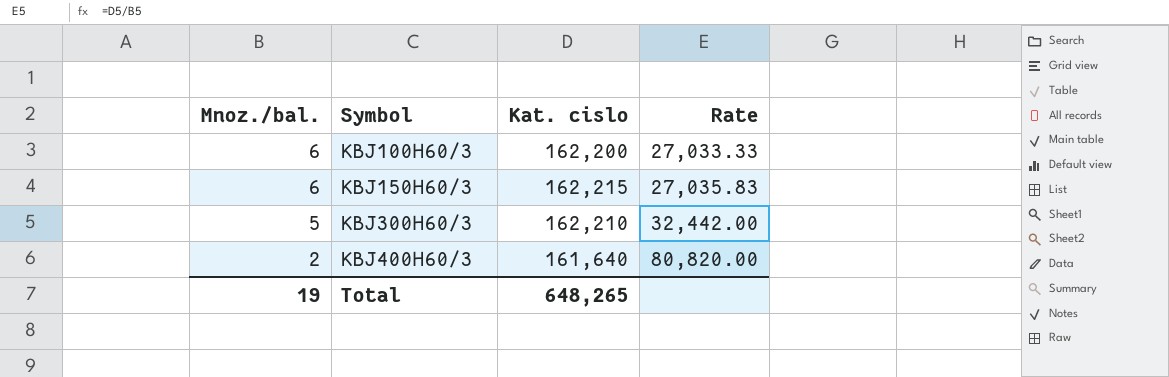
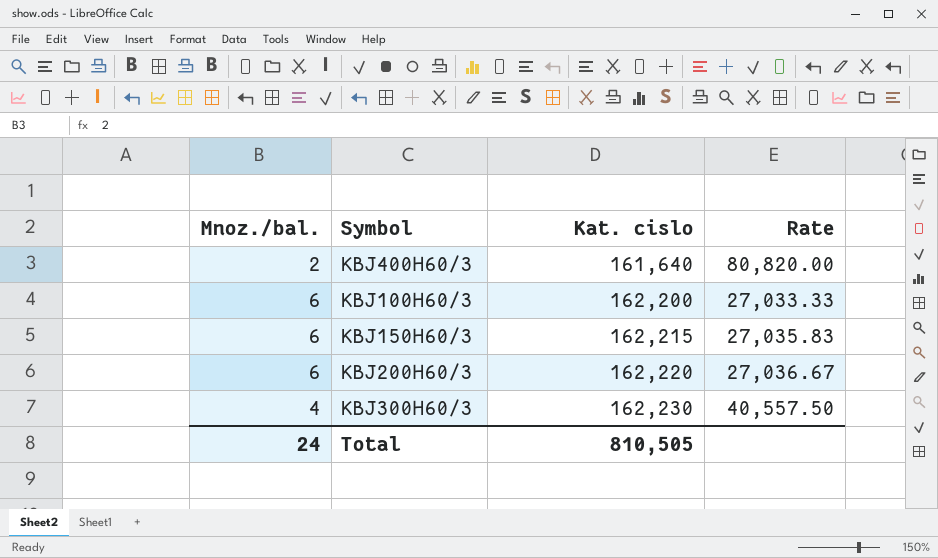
row order: Mnoz./bal. descending -> Kat. cislo ascending
row KBJ200H60/3: none -> 6 | 162,220 | 27,036.67
KBJ300H60/3 | Mnoz./bal.: 5 -> 4
KBJ300H60/3 | Kat. cislo: 162,210 -> 162,230
KBJ300H60/3 | Rate: 32,442.00 -> 40,557.50
Total | Mnoz./bal.: 19 -> 24
Total | Kat. cislo: 648,265 -> 810,505

